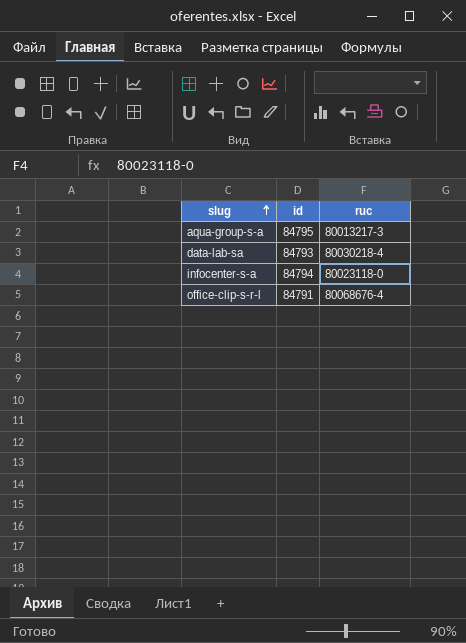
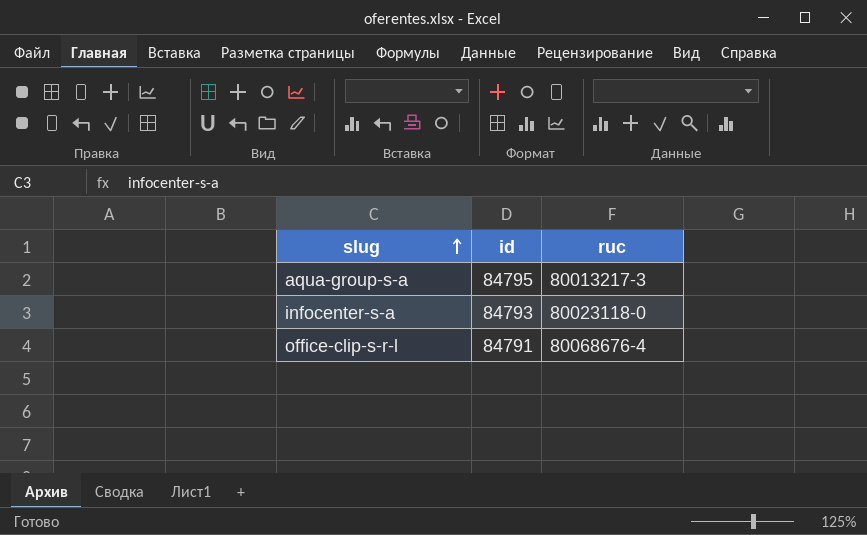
row data-lab-sa: 84793 | 80030218-4 -> none
infocenter-s-a | id: 84794 -> 84793

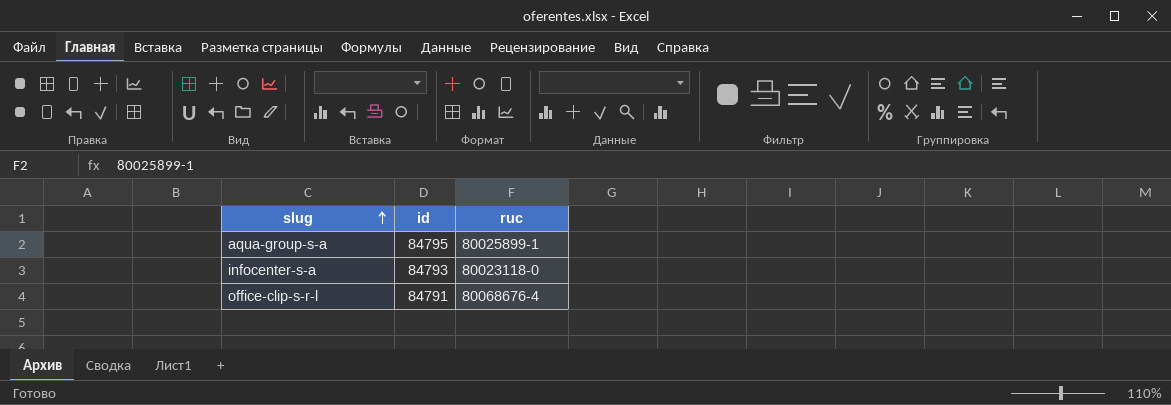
aqua-group-s-a | ruc: 80013217-3 -> 80025899-1

